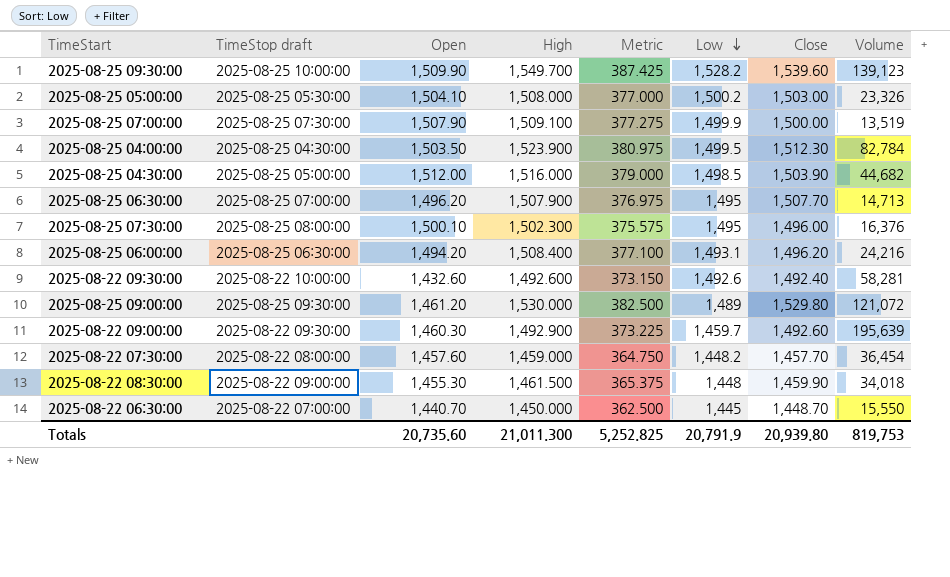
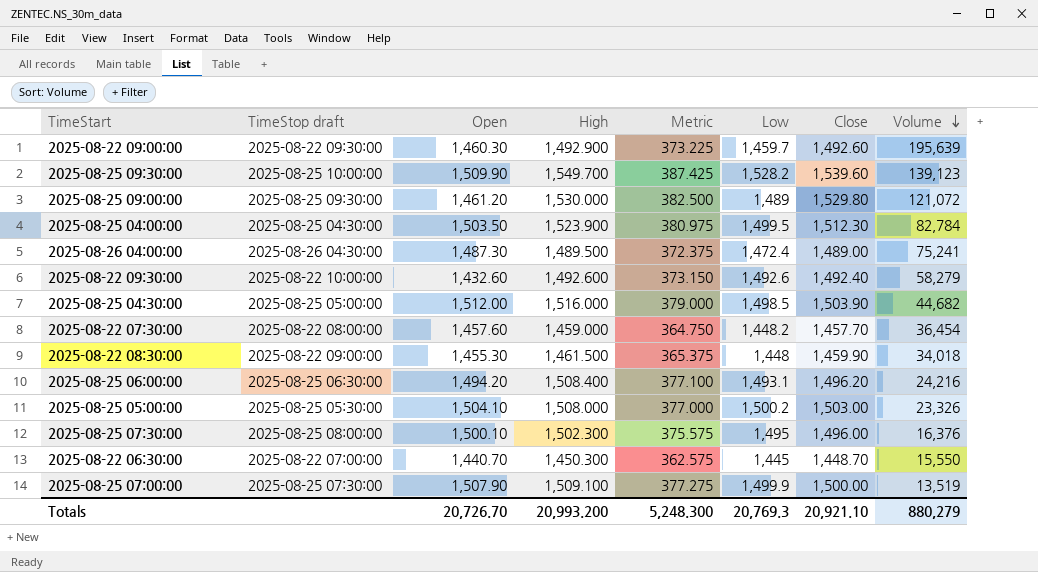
row order: Low descending -> Volume descending
row 2025-08-25 06:30:00: 2025-08-25 07:00:00 | 1,496.20 | 1,507.900 | 376.975 | 1,495 | 1,507.70 | 14,713 -> none
row 2025-08-26 04:00:00: none -> 2025-08-26 04:30:00 | 1,487.30 | 1,489.500 | 372.375 | 1,472.4 | 1,489.00 | 75,241
2025-08-22 09:30:00 | Volume: 58,281 -> 58,279
2025-08-22 06:30:00 | High: 1,450.000 -> 1,450.300
2025-08-22 06:30:00 | Metric: 362.500 -> 362.575
Totals | Open: 20,735.60 -> 20,726.70
Totals | High: 21,011.300 -> 20,993.200
Totals | Metric: 5,252.825 -> 5,248.300
Totals | Low: 20,791.9 -> 20,769.3
Totals | Close: 20,939.80 -> 20,921.10
Totals | Volume: 819,753 -> 880,279

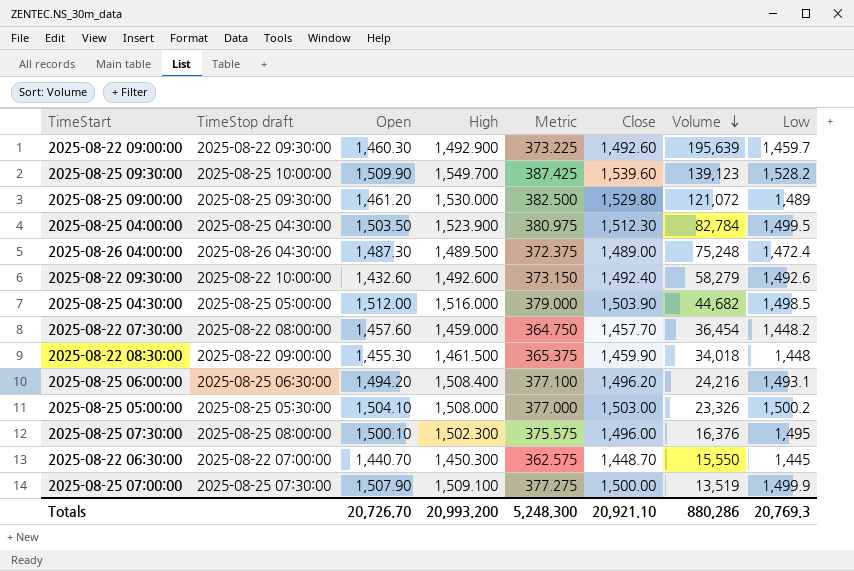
column Low | position: 6 -> 8
2025-08-26 04:00:00 | Volume: 75,241 -> 75,248
Totals | Volume: 880,279 -> 880,286

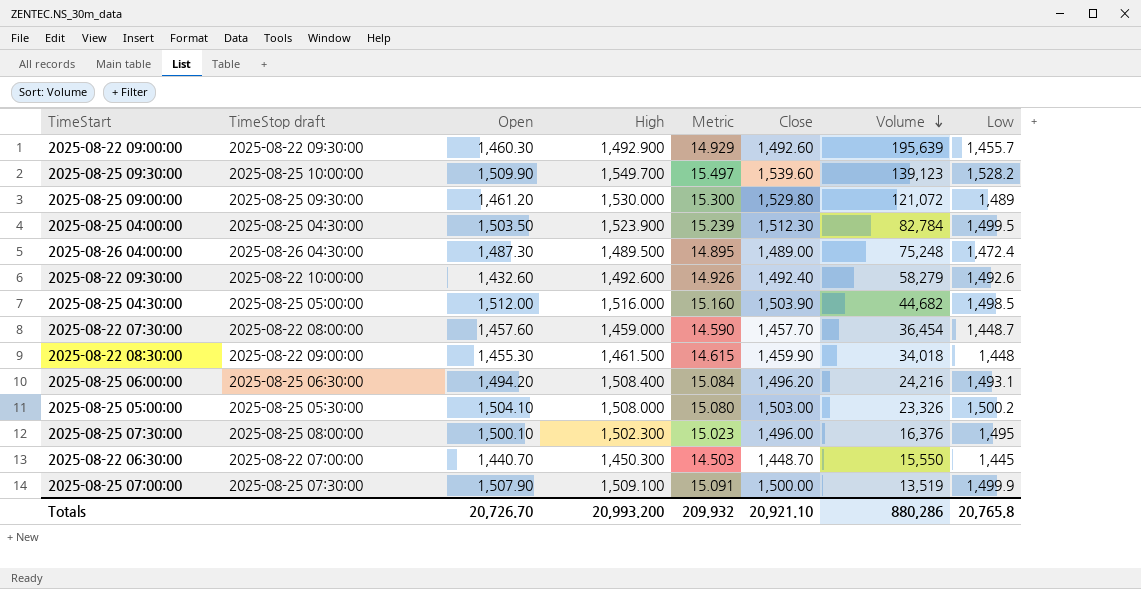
column Metric | formula: [High] * 0.25 -> [High] * 0.01
2025-08-22 09:00:00 | Low: 1,459.7 -> 1,455.7
2025-08-22 07:30:00 | Low: 1,448.2 -> 1,448.7
Totals | Metric: 5,248.300 -> 209.932
Totals | Low: 20,769.3 -> 20,765.8

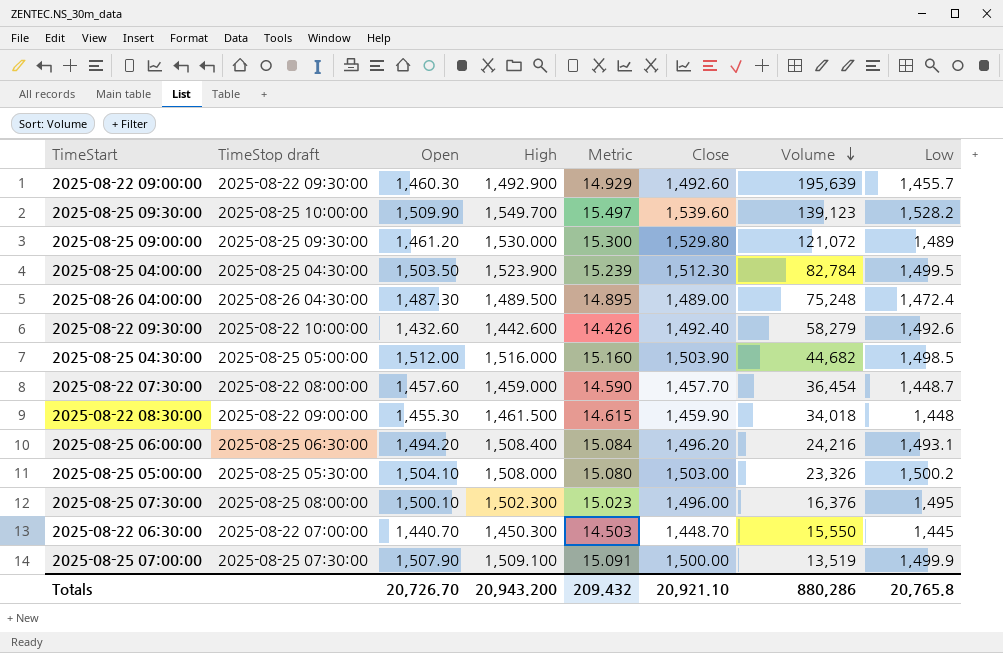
2025-08-22 09:30:00 | High: 1,492.600 -> 1,442.600
2025-08-22 09:30:00 | Metric: 14.926 -> 14.426
Totals | High: 20,993.200 -> 20,943.200
Totals | Metric: 209.932 -> 209.432

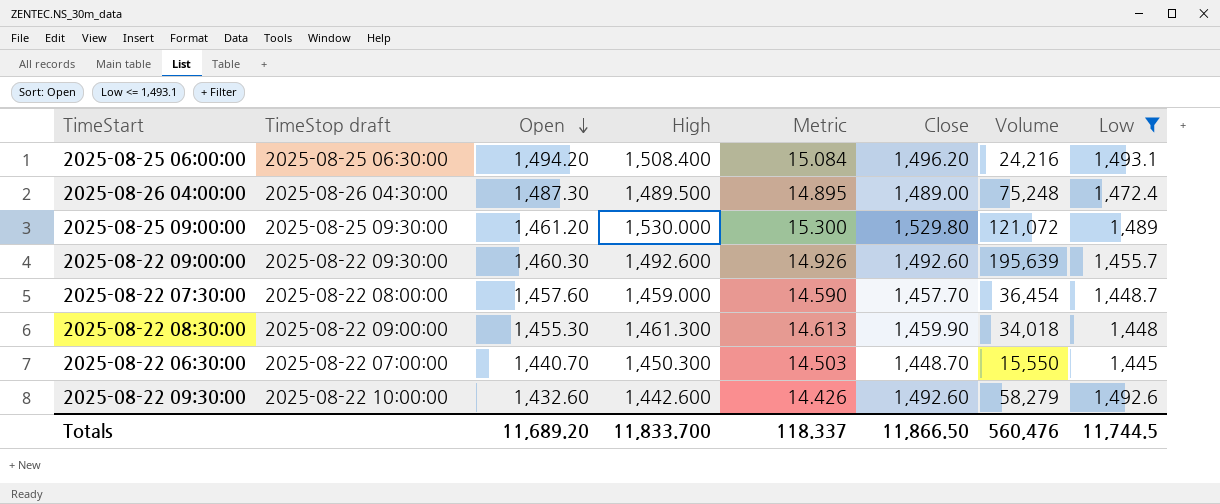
filter: none -> Low <= 1,493.1
row order: Volume descending -> Open descending
2025-08-22 09:00:00 | High: 1,492.900 -> 1,492.600
2025-08-22 09:00:00 | Metric: 14.929 -> 14.926
2025-08-22 08:30:00 | High: 1,461.500 -> 1,461.300
2025-08-22 08:30:00 | Metric: 14.615 -> 14.613
2025-08-22 09:30:00 | Close: 1,492.40 -> 1,492.60
Totals | Open: 20,726.70 -> 11,689.20
Totals | High: 20,943.200 -> 11,833.700
Totals | Metric: 209.432 -> 118.337
Totals | Close: 20,921.10 -> 11,866.50
Totals | Volume: 880,286 -> 560,476
Totals | Low: 20,765.8 -> 11,744.5

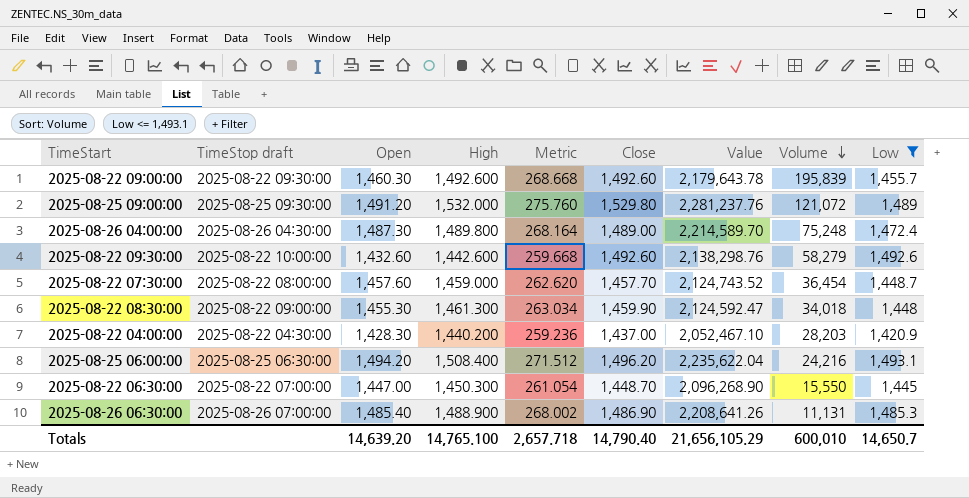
row order: Open descending -> Volume descending
column Metric | formula: [High] * 0.01 -> [High] * 0.18
column Value | formula: none -> [Open] * [Close]
2025-08-22 09:00:00 | Volume: 195,639 -> 195,839
2025-08-25 09:00:00 | Open: 1,461.20 -> 1,491.20
2025-08-25 09:00:00 | High: 1,530.000 -> 1,532.000
2025-08-26 04:00:00 | High: 1,489.500 -> 1,489.800
row 2025-08-22 04:00:00: none -> 2025-08-22 04:30:00 | 1,428.30 | 1,440.200 | 259.236 | 1,437.00 | 2,052,467.10 | 28,203 | 1,420.9
2025-08-22 06:30:00 | Open: 1,440.70 -> 1,447.00
row 2025-08-26 06:30:00: none -> 2025-08-26 07:00:00 | 1,485.40 | 1,488.900 | 268.002 | 1,486.90 | 2,208,641.26 | 11,131 | 1,485.3
Totals | Open: 11,689.20 -> 14,639.20
Totals | High: 11,833.700 -> 14,765.100
Totals | Metric: 118.337 -> 2,657.718
Totals | Close: 11,866.50 -> 14,790.40
Totals | Volume: 560,476 -> 600,010
Totals | Low: 11,744.5 -> 14,650.7

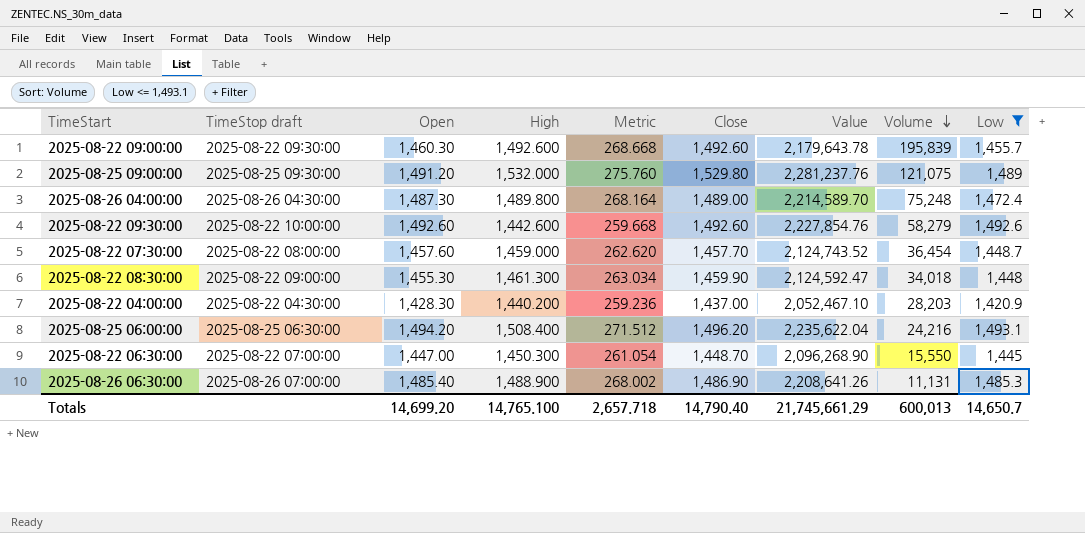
2025-08-25 09:00:00 | Volume: 121,072 -> 121,075
2025-08-22 09:30:00 | Open: 1,432.60 -> 1,492.60
2025-08-22 09:30:00 | Value: 2,138,298.76 -> 2,227,854.76
Totals | Open: 14,639.20 -> 14,699.20
Totals | Value: 21,656,105.29 -> 21,745,661.29
Totals | Volume: 600,010 -> 600,013

